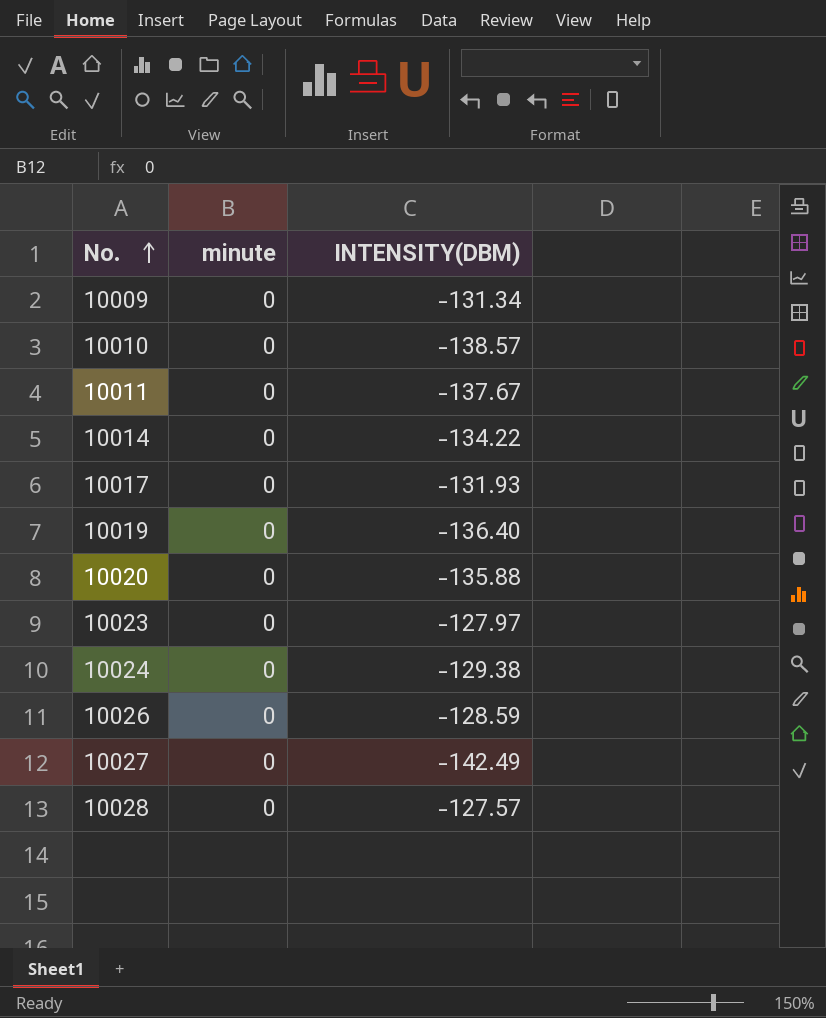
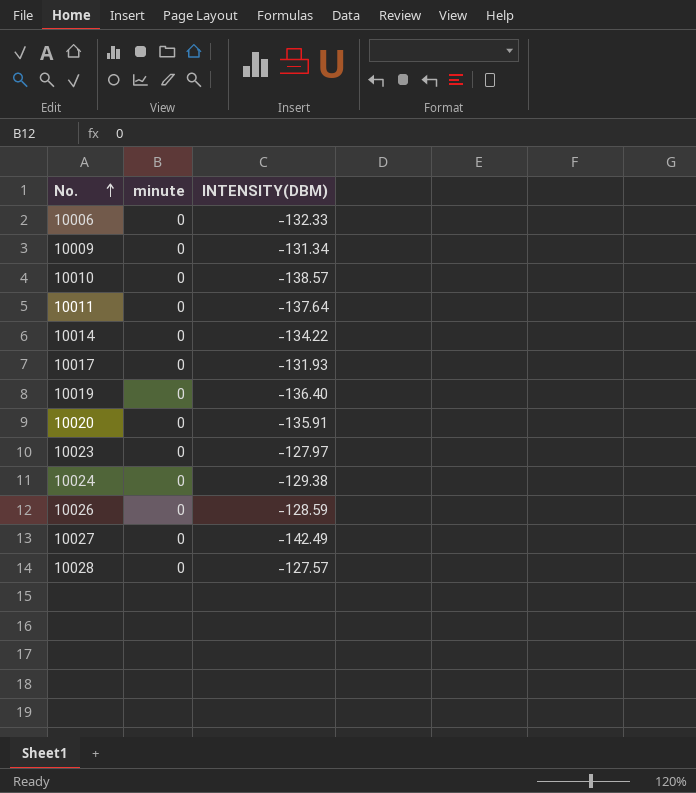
row 10006: none -> 0 | -132.33
10011 | INTENSITY(DBM): -137.67 -> -137.64
10020 | INTENSITY(DBM): -135.88 -> -135.91

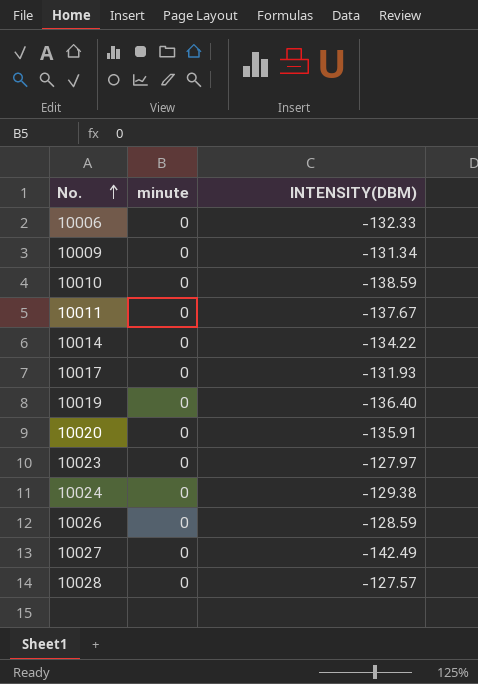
10010 | INTENSITY(DBM): -138.57 -> -138.59
10011 | INTENSITY(DBM): -137.64 -> -137.67

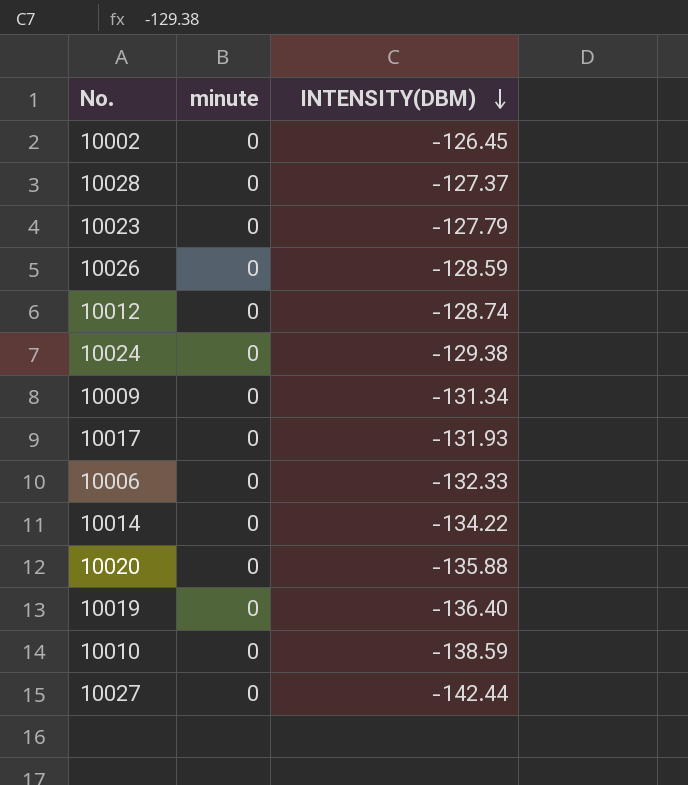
row order: No. ascending -> INTENSITY(DBM) descending
row 10011: 0 | -137.67 -> none
row 10002: none -> 0 | -126.45
10028 | INTENSITY(DBM): -127.57 -> -127.37
10023 | INTENSITY(DBM): -127.97 -> -127.79
row 10012: none -> 0 | -128.74
10020 | INTENSITY(DBM): -135.91 -> -135.88
10027 | INTENSITY(DBM): -142.49 -> -142.44

